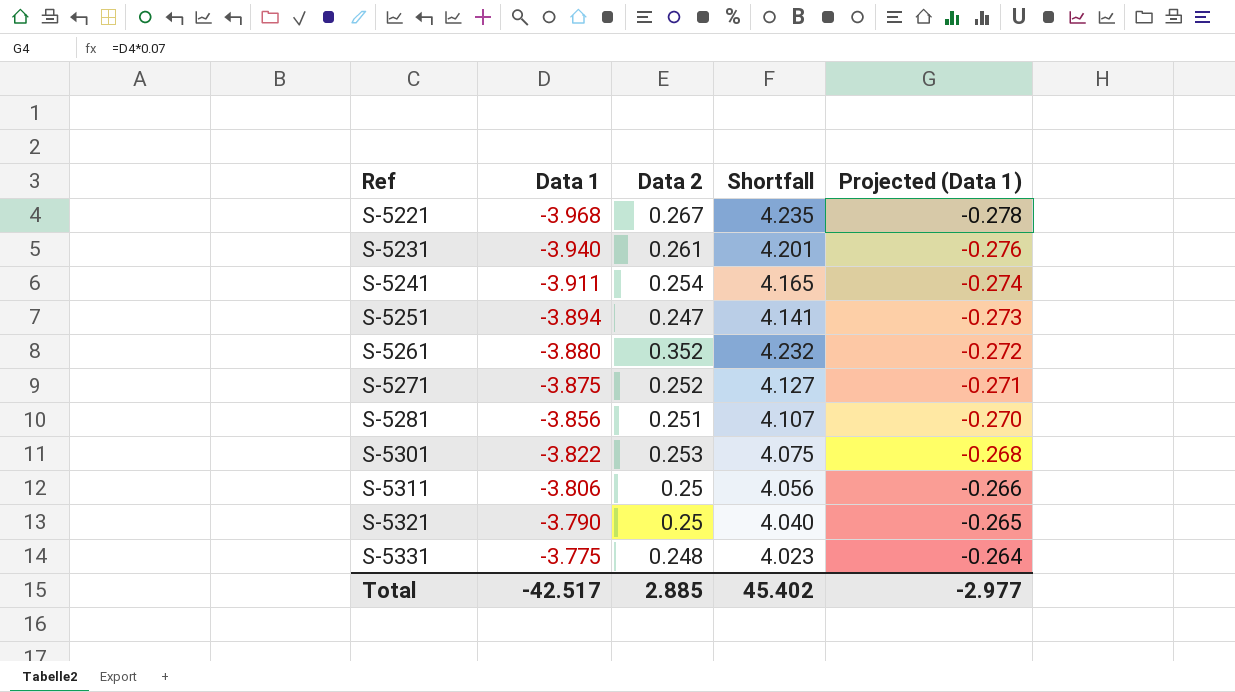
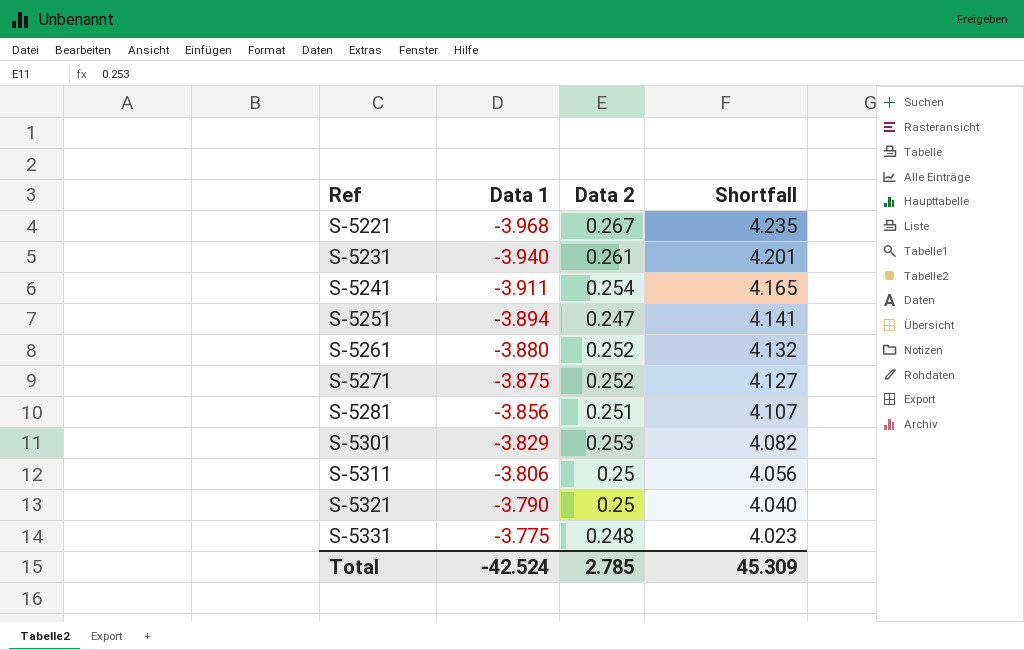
column Projected (Data 1) | formula: [Data 1] * 0.07 -> none
S-5261 | Data 2: 0.352 -> 0.252
S-5261 | Shortfall: 4.232 -> 4.132
S-5301 | Data 1: -3.822 -> -3.829
S-5301 | Shortfall: 4.075 -> 4.082
Total | Data 1: -42.517 -> -42.524
Total | Data 2: 2.885 -> 2.785
Total | Shortfall: 45.402 -> 45.309

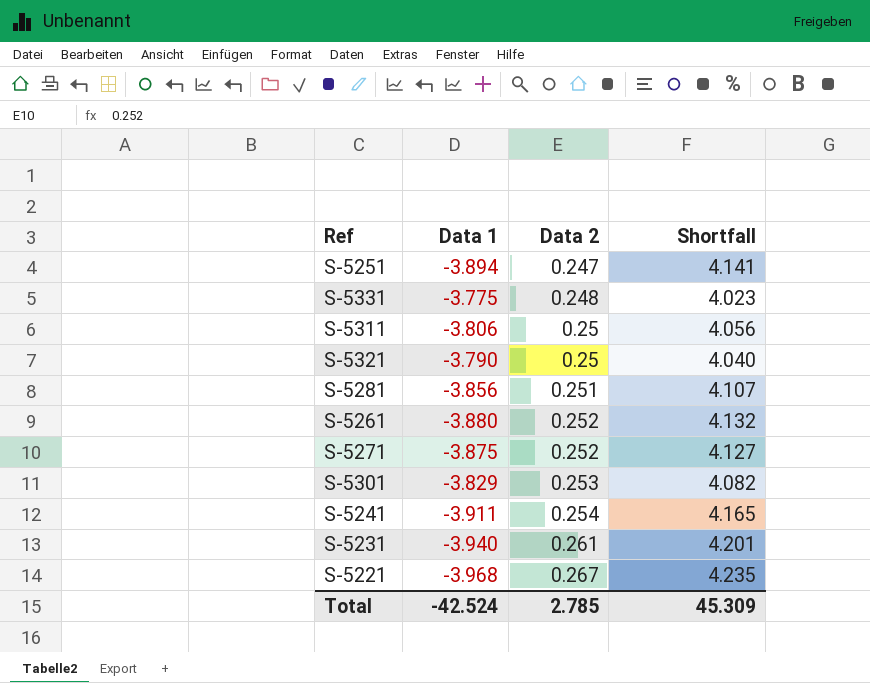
row order: Ref ascending -> Data 2 ascending

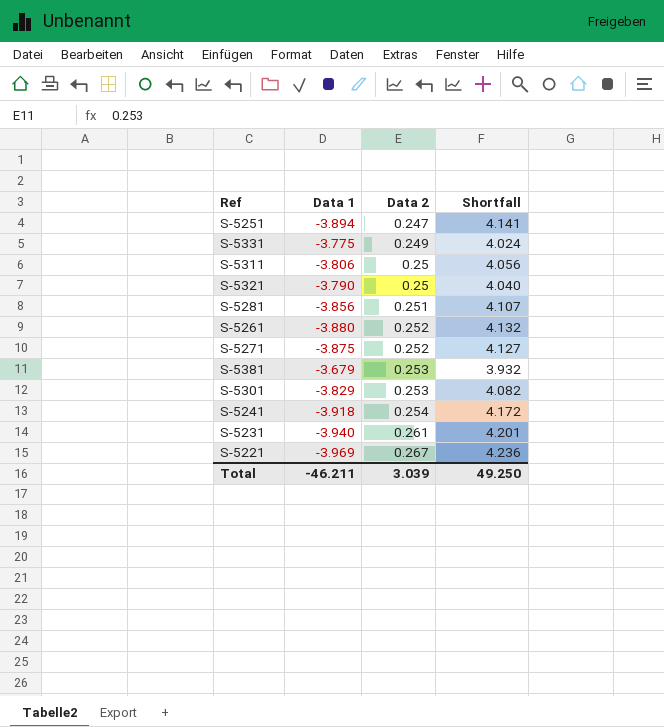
S-5331 | Data 2: 0.248 -> 0.249
S-5331 | Shortfall: 4.023 -> 4.024
row S-5381: none -> -3.679 | 0.253 | 3.932
S-5241 | Data 1: -3.911 -> -3.918
S-5241 | Shortfall: 4.165 -> 4.172
S-5221 | Data 1: -3.968 -> -3.969
S-5221 | Shortfall: 4.235 -> 4.236
Total | Data 1: -42.524 -> -46.211
Total | Data 2: 2.785 -> 3.039
Total | Shortfall: 45.309 -> 49.250

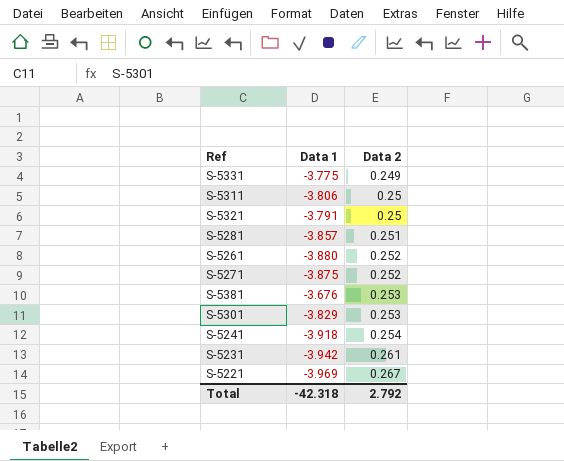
column Shortfall | formula: [Data 2] - [Data 1] -> none
row S-5251: -3.894 | 0.247 | 4.141 -> none
S-5321 | Data 1: -3.790 -> -3.791
S-5281 | Data 1: -3.856 -> -3.857
S-5381 | Data 1: -3.679 -> -3.676
S-5231 | Data 1: -3.940 -> -3.942
Total | Data 1: -46.211 -> -42.318
Total | Data 2: 3.039 -> 2.792

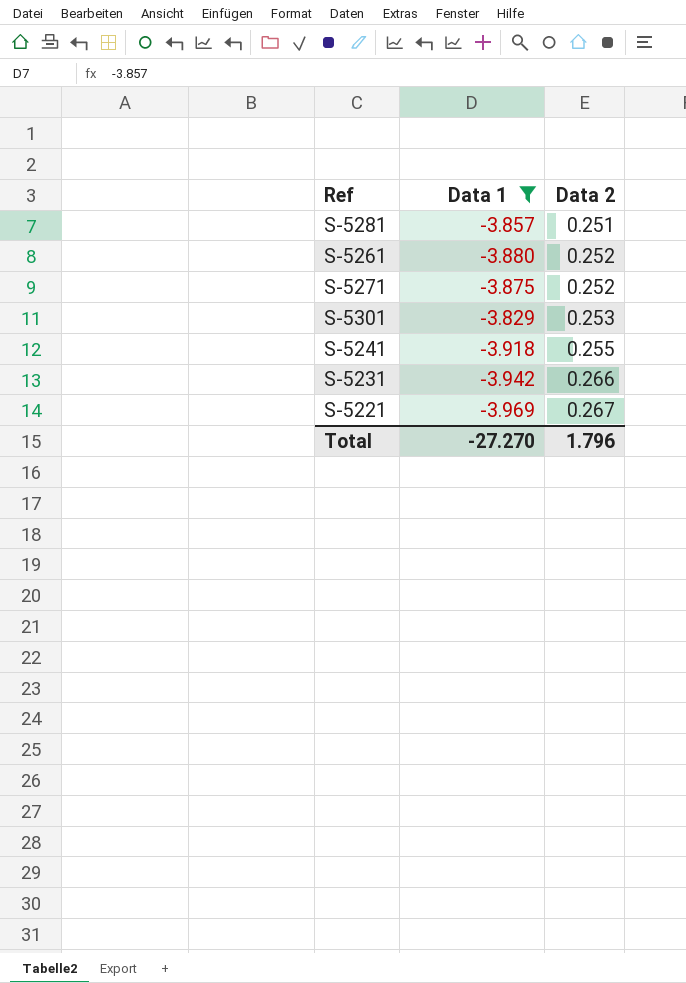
filter: none -> Data 1 <= -3.829
S-5241 | Data 2: 0.254 -> 0.255
S-5231 | Data 2: 0.261 -> 0.266
Total | Data 1: -42.318 -> -27.270
Total | Data 2: 2.792 -> 1.796

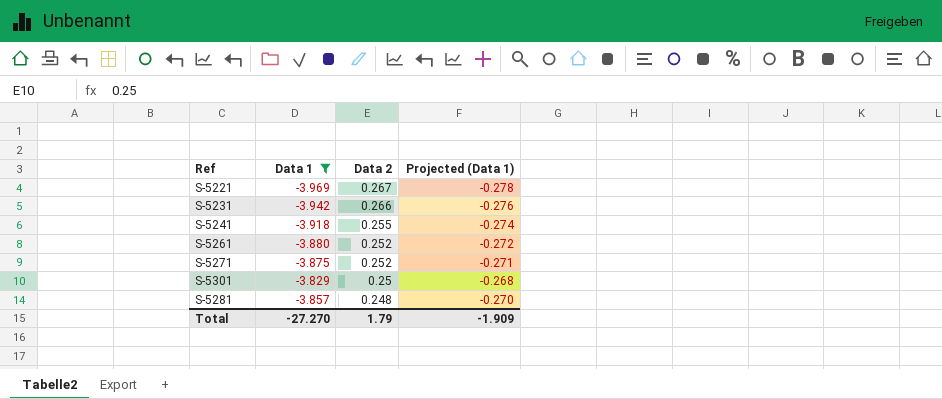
row order: Data 2 ascending -> Data 2 descending
column Projected (Data 1) | formula: none -> [Data 1] * 0.07
S-5301 | Data 2: 0.253 -> 0.25
S-5281 | Data 2: 0.251 -> 0.248
Total | Data 2: 1.796 -> 1.79

